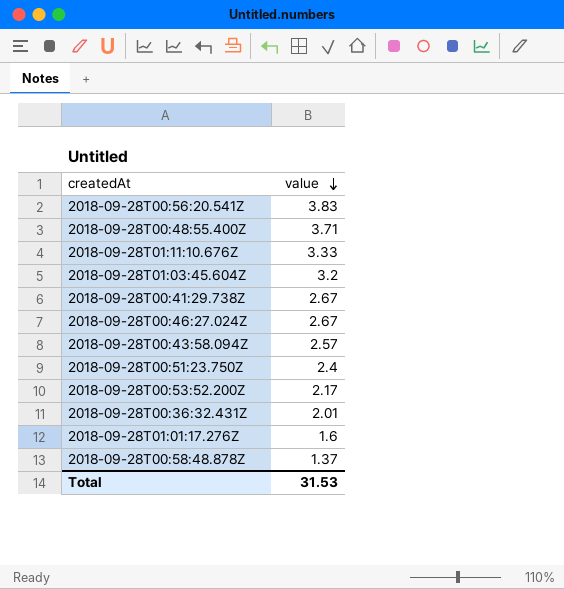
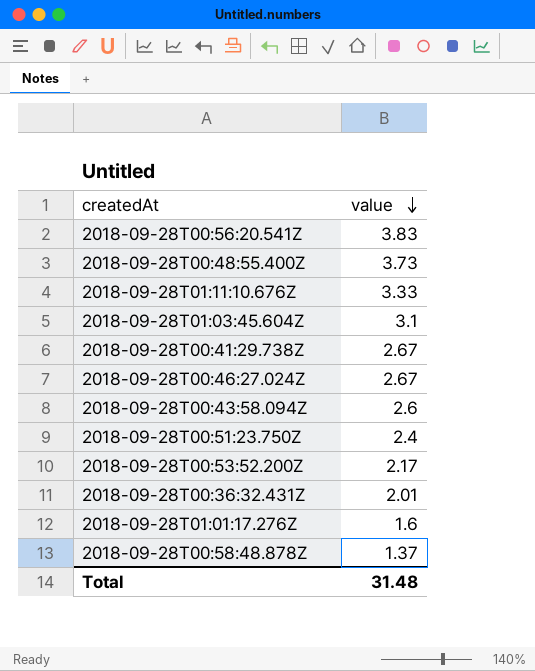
2018-09-28T00:48:55.400Z | value: 3.71 -> 3.73
2018-09-28T01:03:45.604Z | value: 3.2 -> 3.1
2018-09-28T00:43:58.094Z | value: 2.57 -> 2.6
Total | value: 31.53 -> 31.48

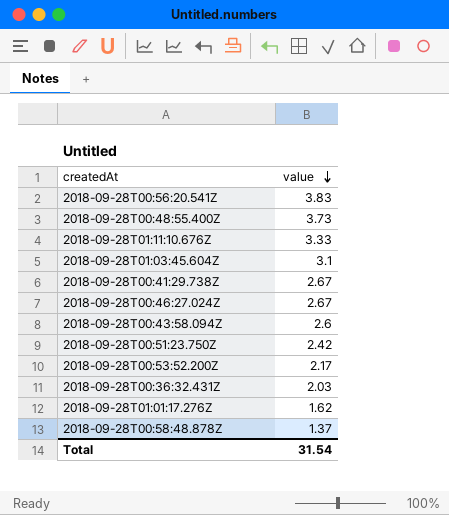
2018-09-28T00:51:23.750Z | value: 2.4 -> 2.42
2018-09-28T00:36:32.431Z | value: 2.01 -> 2.03
2018-09-28T01:01:17.276Z | value: 1.6 -> 1.62
Total | value: 31.48 -> 31.54

